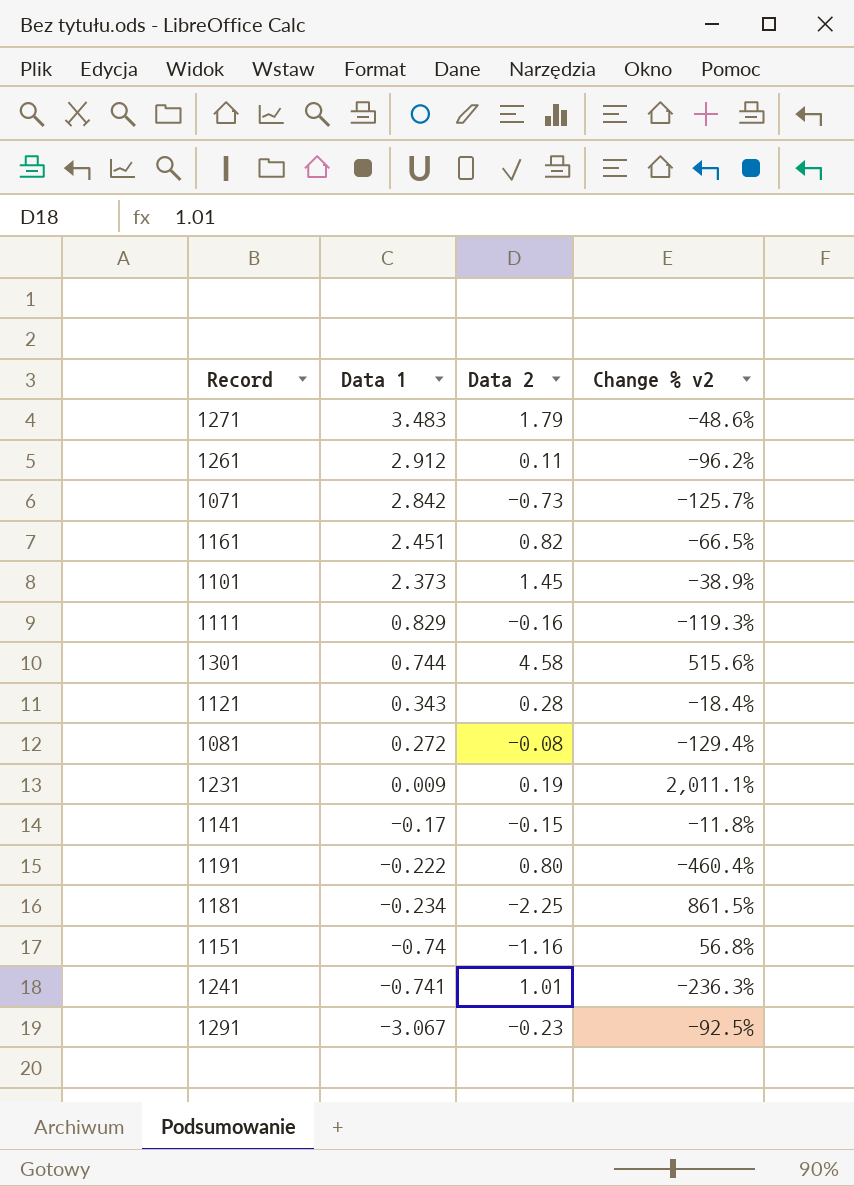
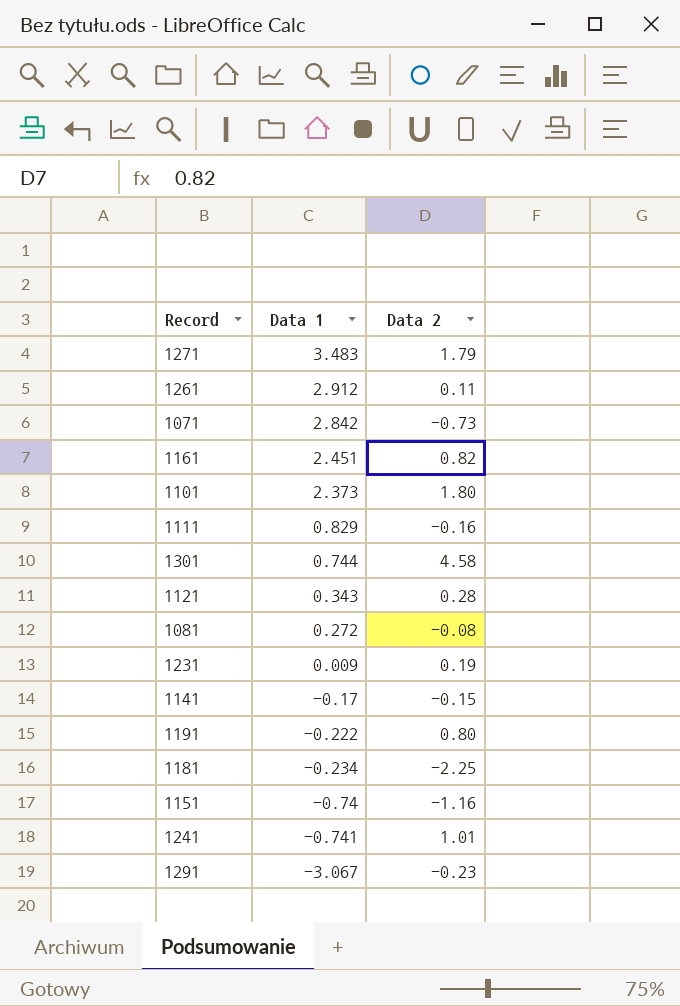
column Change % v2 | formula: ([Data 2] - [Data 1]) / [Data 1] -> none
1101 | Data 2: 1.45 -> 1.80

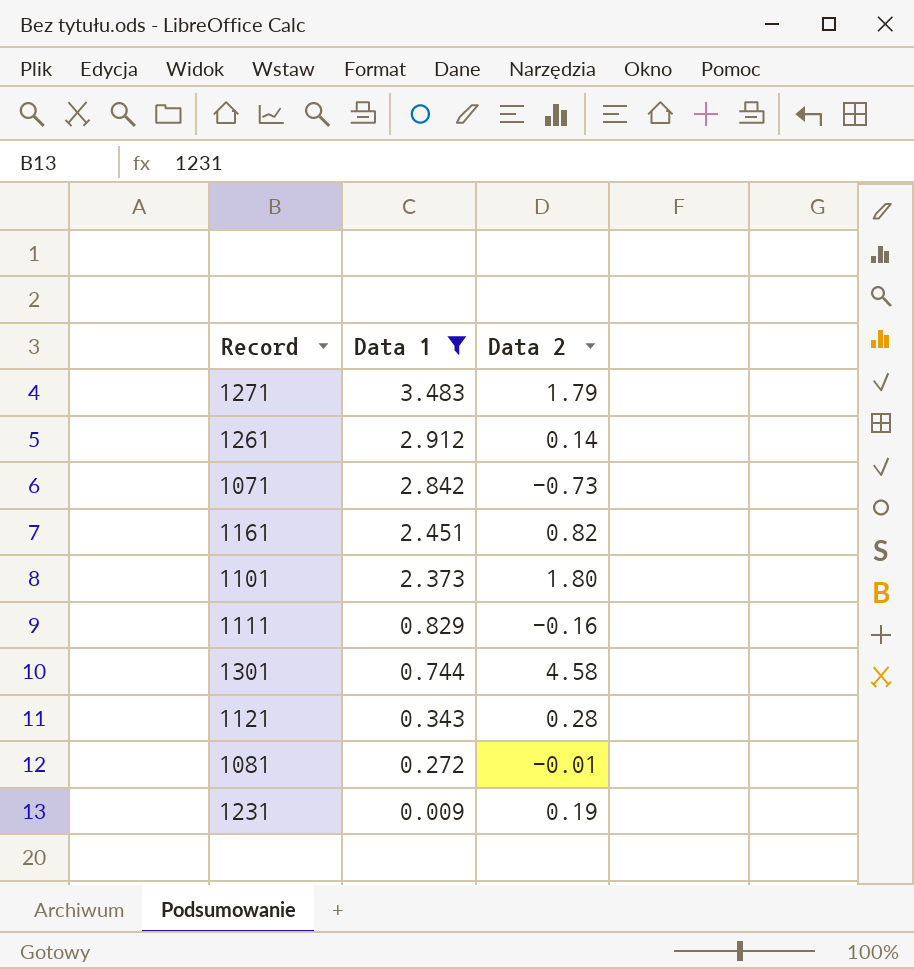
filter: none -> Data 1 >= 0.009
1261 | Data 2: 0.11 -> 0.14
1081 | Data 2: -0.08 -> -0.01

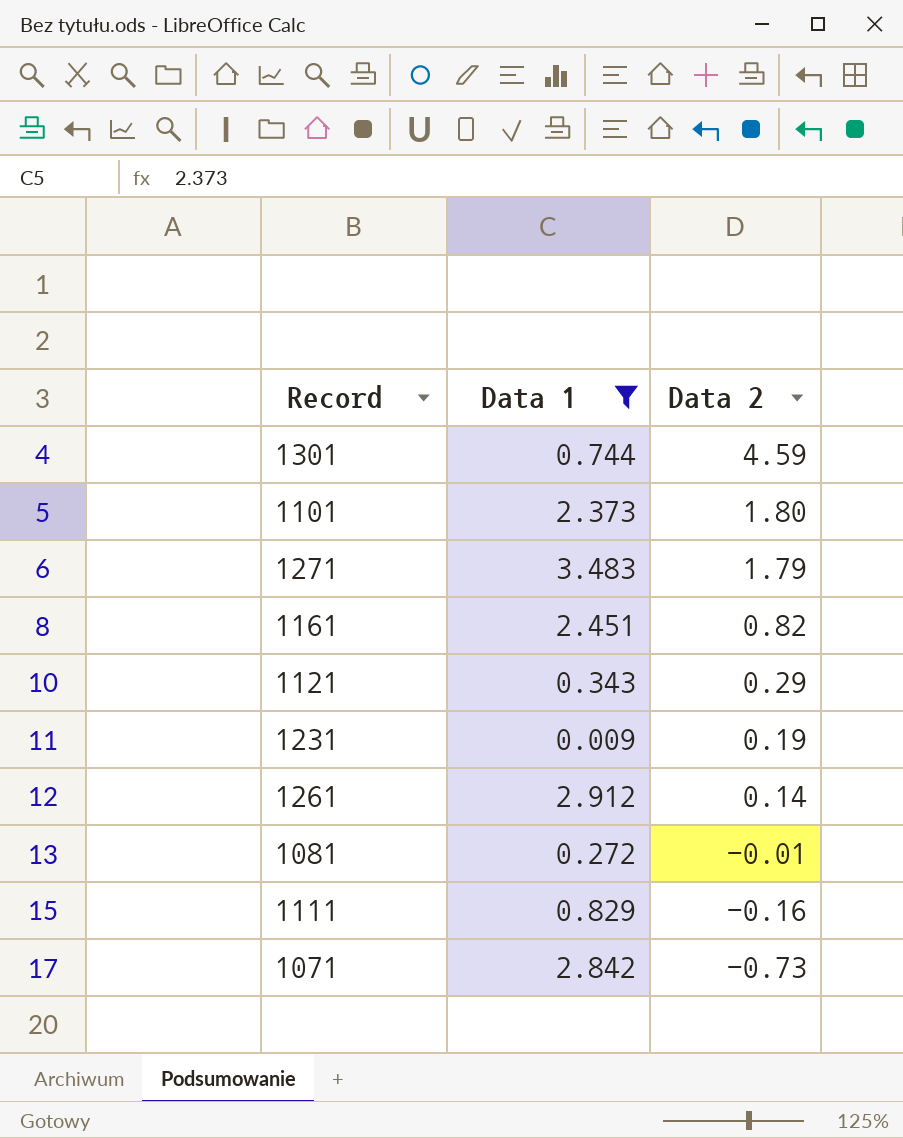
row order: Data 1 descending -> Data 2 descending
1301 | Data 2: 4.58 -> 4.59
1121 | Data 2: 0.28 -> 0.29

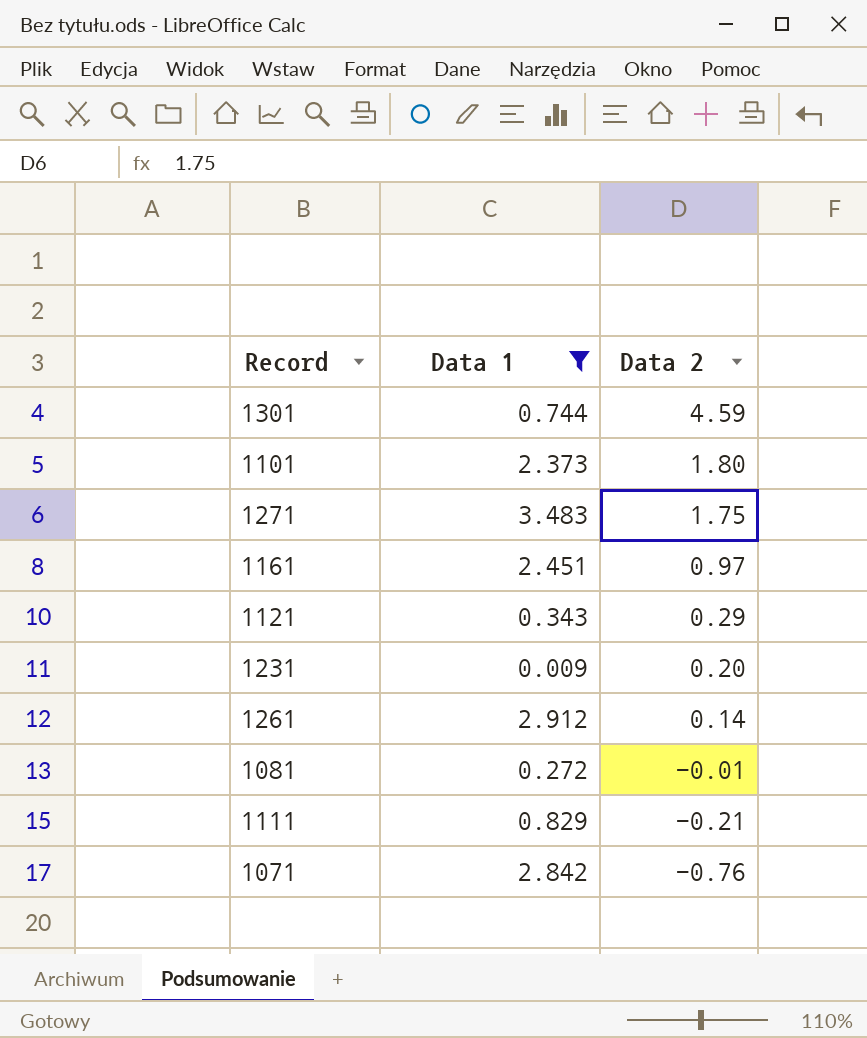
1271 | Data 2: 1.79 -> 1.75
1161 | Data 2: 0.82 -> 0.97
1231 | Data 2: 0.19 -> 0.20
1111 | Data 2: -0.16 -> -0.21
1071 | Data 2: -0.73 -> -0.76

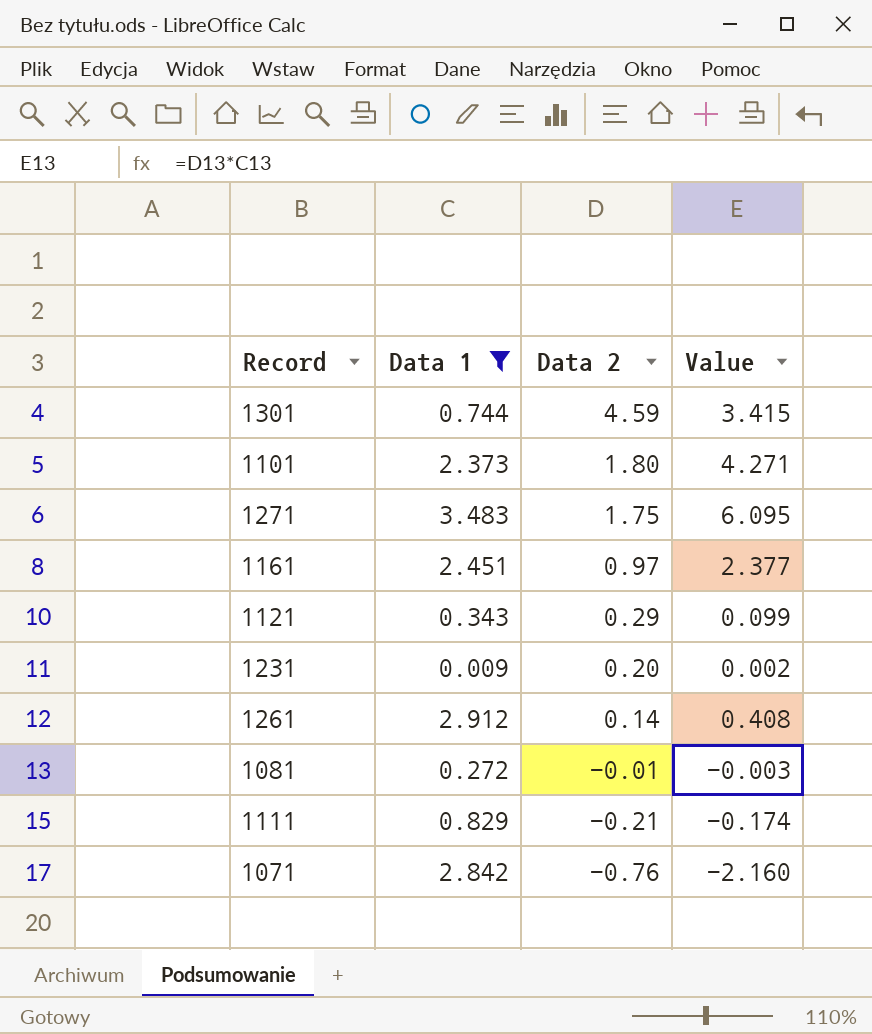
column Value | formula: none -> [Data 1] * [Data 2]

